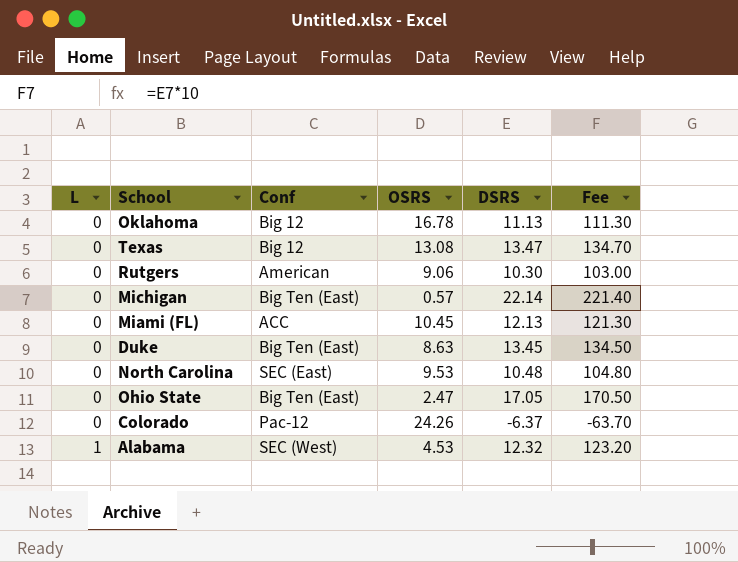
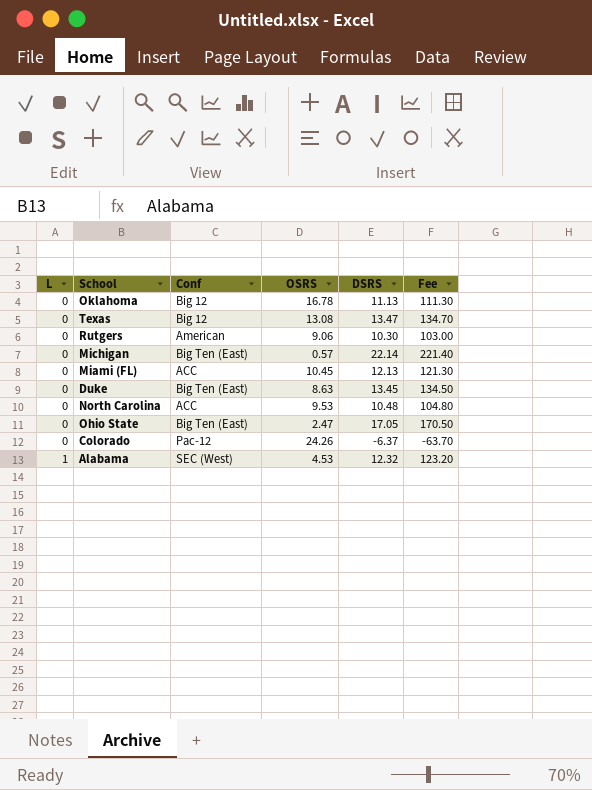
North Carolina | Conf: SEC (East) -> ACC

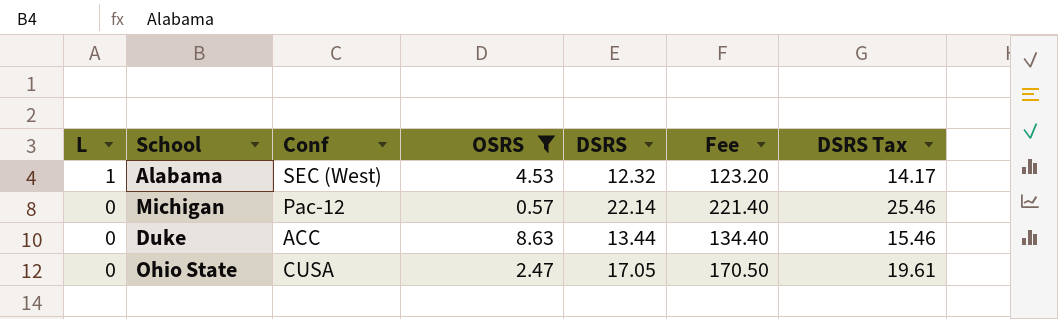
filter: none -> OSRS <= 8.63
row order: L ascending -> L descending
column DSRS Tax | formula: none -> [DSRS] * 1.15
Michigan | Conf: Big Ten (East) -> Pac-12
Duke | Conf: Big Ten (East) -> ACC
Duke | DSRS: 13.45 -> 13.44
Duke | Fee: 134.50 -> 134.40
Ohio State | Conf: Big Ten (East) -> CUSA

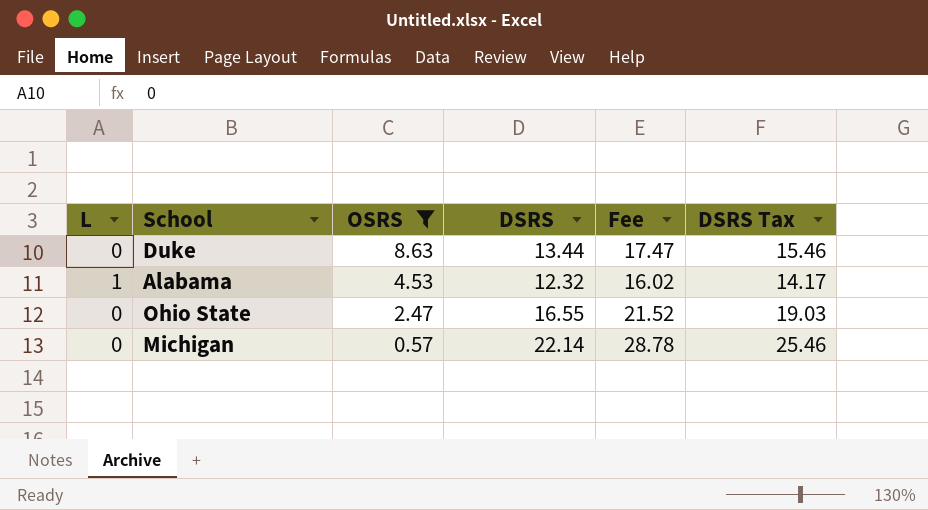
row order: L descending -> OSRS descending
column Conf | position: 3 -> none
column Fee | formula: [DSRS] * 10 -> [DSRS] * 1.3
Ohio State | DSRS: 17.05 -> 16.55
Ohio State | DSRS Tax: 19.61 -> 19.03

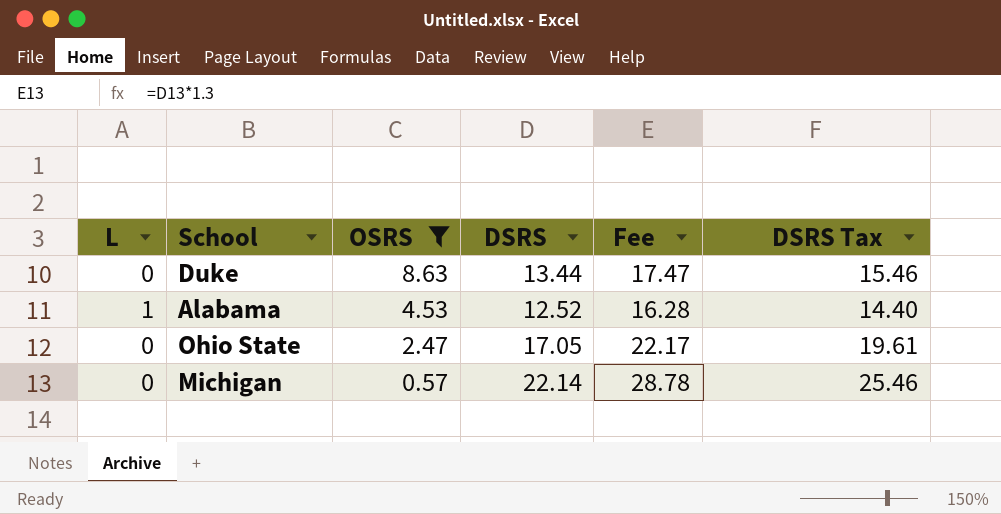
Alabama | DSRS: 12.32 -> 12.52
Alabama | Fee: 16.02 -> 16.28
Alabama | DSRS Tax: 14.17 -> 14.40
Ohio State | DSRS: 16.55 -> 17.05
Ohio State | Fee: 21.52 -> 22.17
Ohio State | DSRS Tax: 19.03 -> 19.61

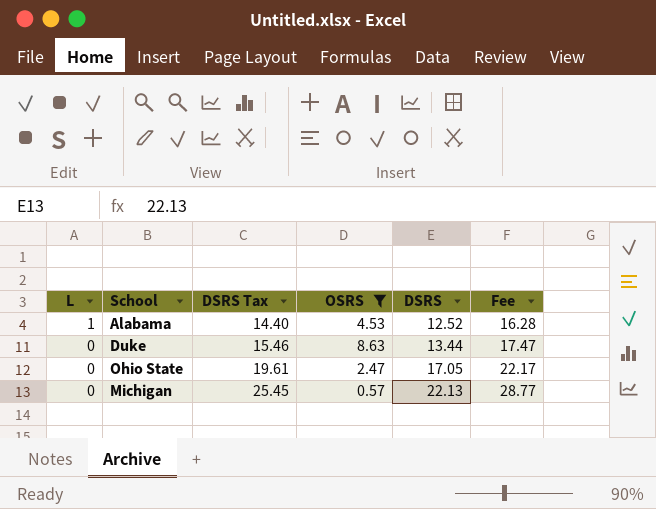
row order: OSRS descending -> L descending
column DSRS Tax | position: 6 -> 3
Michigan | DSRS Tax: 25.46 -> 25.45
Michigan | DSRS: 22.14 -> 22.13
Michigan | Fee: 28.78 -> 28.77

